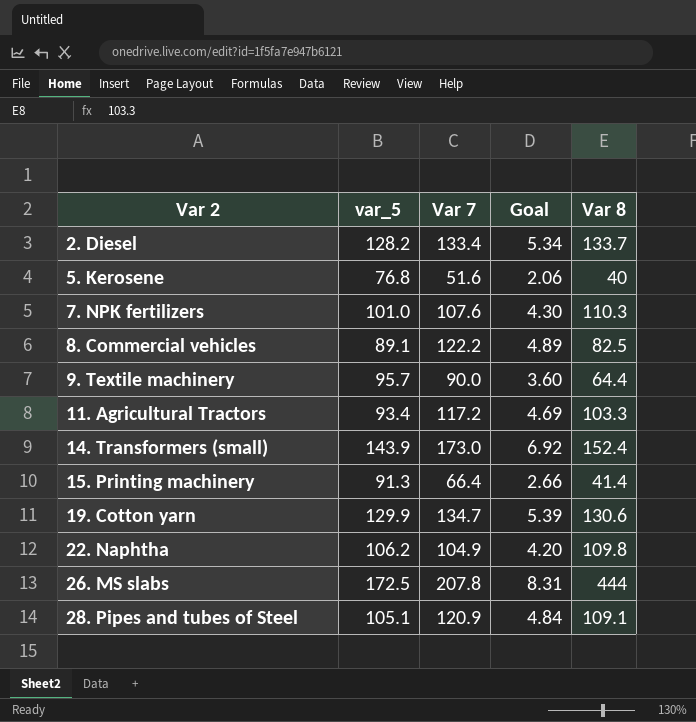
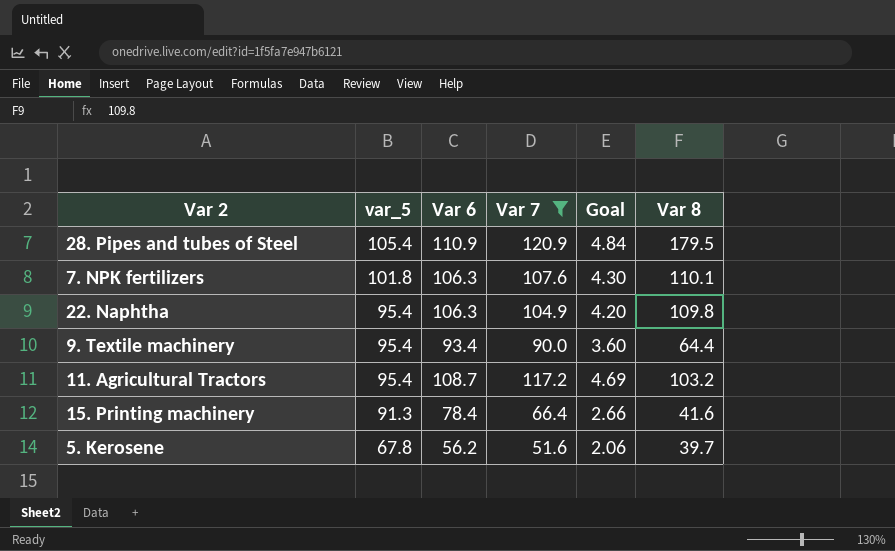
filter: none -> Var 7 <= 120.9
row order: Var 2 ascending -> var_5 descending
column Var 6 | position: none -> 3
28. Pipes and tubes of Steel | var_5: 105.1 -> 105.4
28. Pipes and tubes of Steel | Var 8: 109.1 -> 179.5
7. NPK fertilizers | var_5: 101.0 -> 101.8
7. NPK fertilizers | Var 8: 110.3 -> 110.1
22. Naphtha | var_5: 106.2 -> 95.4
9. Textile machinery | var_5: 95.7 -> 95.4
11. Agricultural Tractors | var_5: 93.4 -> 95.4
11. Agricultural Tractors | Var 8: 103.3 -> 103.2
15. Printing machinery | Var 8: 41.4 -> 41.6
5. Kerosene | var_5: 76.8 -> 67.8
5. Kerosene | Var 8: 40 -> 39.7

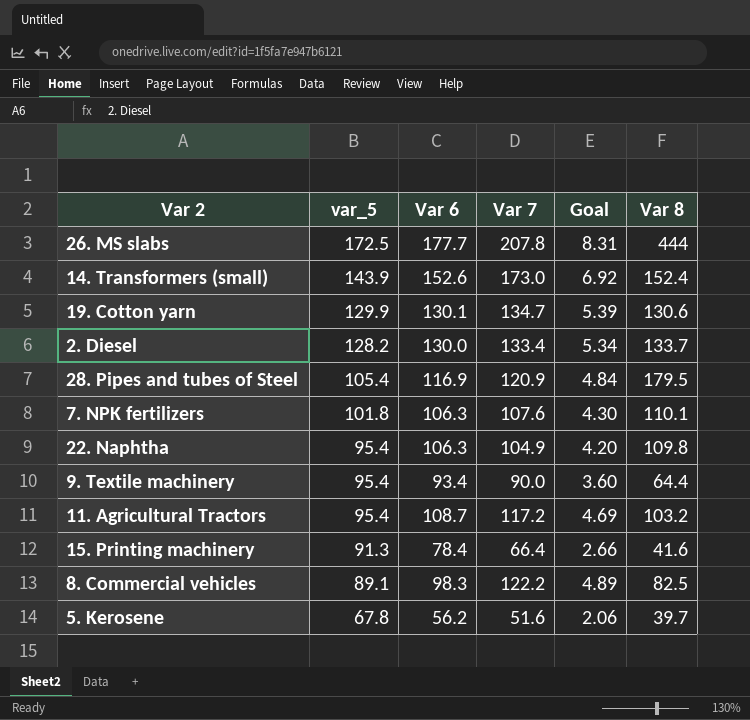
filter: Var 7 <= 120.9 -> none
28. Pipes and tubes of Steel | Var 6: 110.9 -> 116.9

